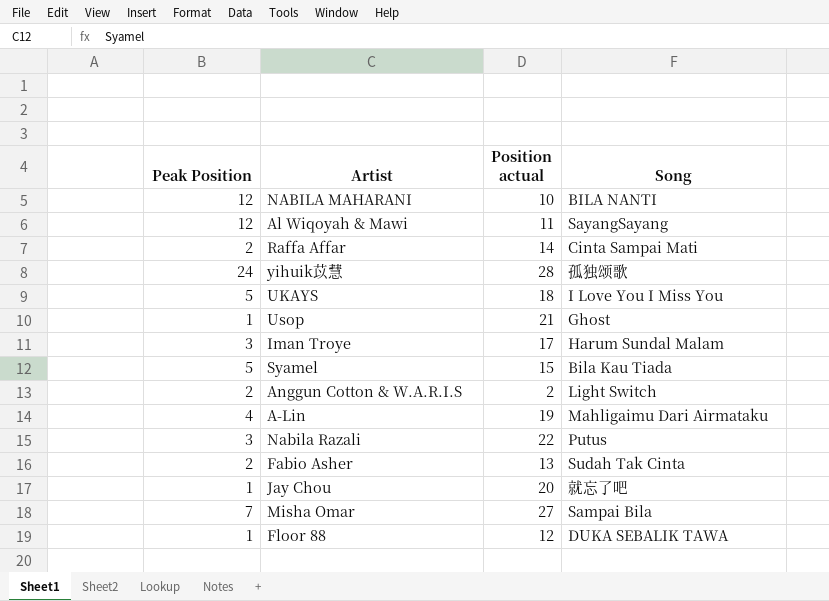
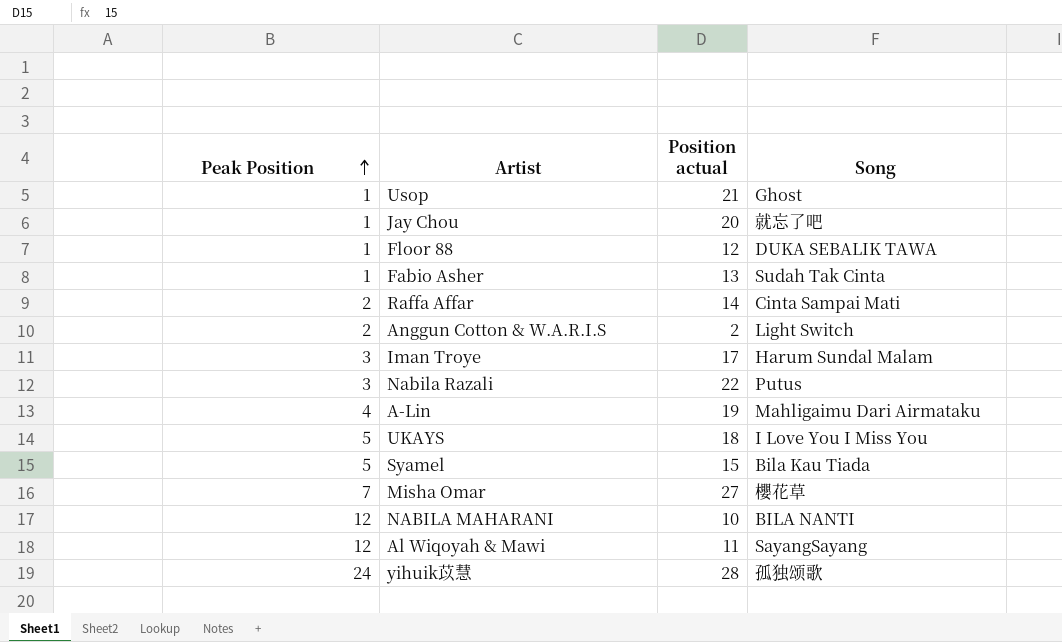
row order: none -> Peak Position ascending
Fabio Asher | Peak Position: 2 -> 1
Misha Omar | Song: Sampai Bila -> 櫻花草

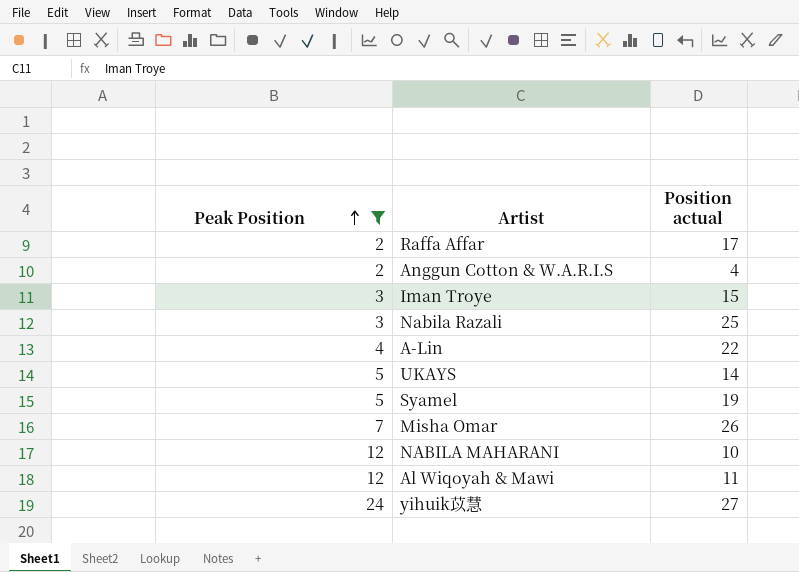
filter: none -> Peak Position != 1
column Song | position: 4 -> none
Raffa Affar | Position actual: 14 -> 17
Anggun Cotton & W.A.R.I.S | Position actual: 2 -> 4
Iman Troye | Position actual: 17 -> 15
Nabila Razali | Position actual: 22 -> 25
A-Lin | Position actual: 19 -> 22
UKAYS | Position actual: 18 -> 14
Syamel | Position actual: 15 -> 19
Misha Omar | Position actual: 27 -> 26
yihuik苡慧 | Position actual: 28 -> 27

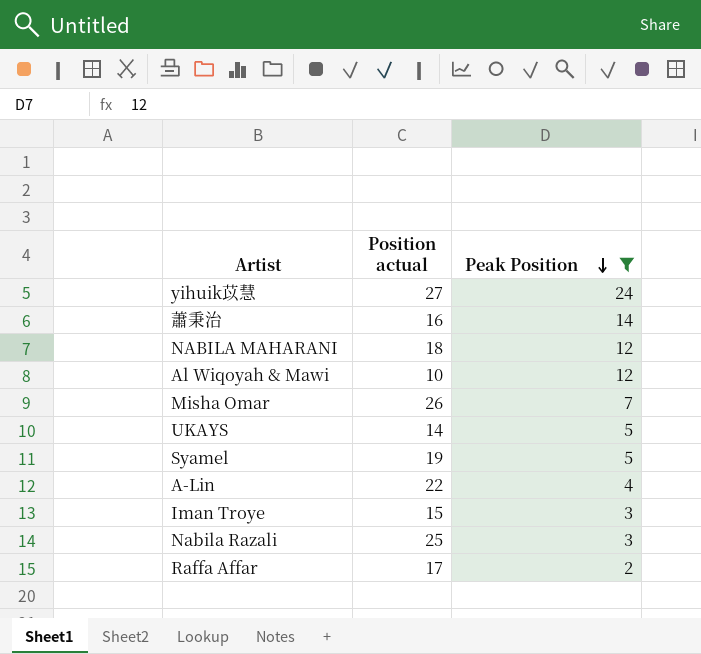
row order: Peak Position ascending -> Peak Position descending
column Peak Position | position: 1 -> 3
row Anggun Cotton & W.A.R.I.S: 2 | 4 -> none
row 蕭秉治: none -> 16 | 14
NABILA MAHARANI | Position actual: 10 -> 18
Al Wiqoyah & Mawi | Position actual: 11 -> 10

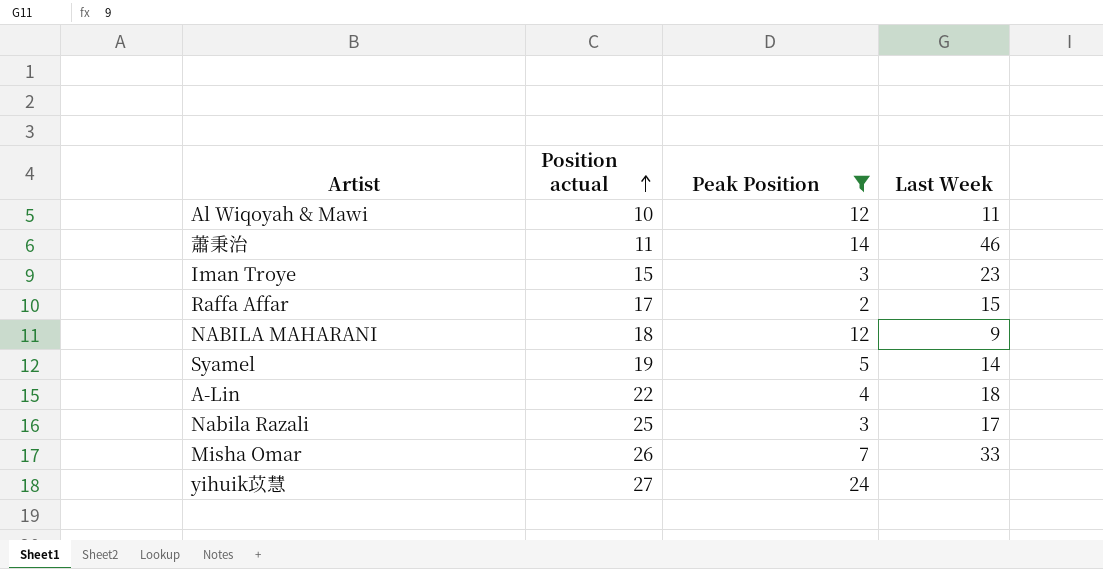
row order: Peak Position descending -> Position actual ascending
column Last Week | position: none -> 4
row UKAYS: 14 | 5 -> none
蕭秉治 | Position actual: 16 -> 11

